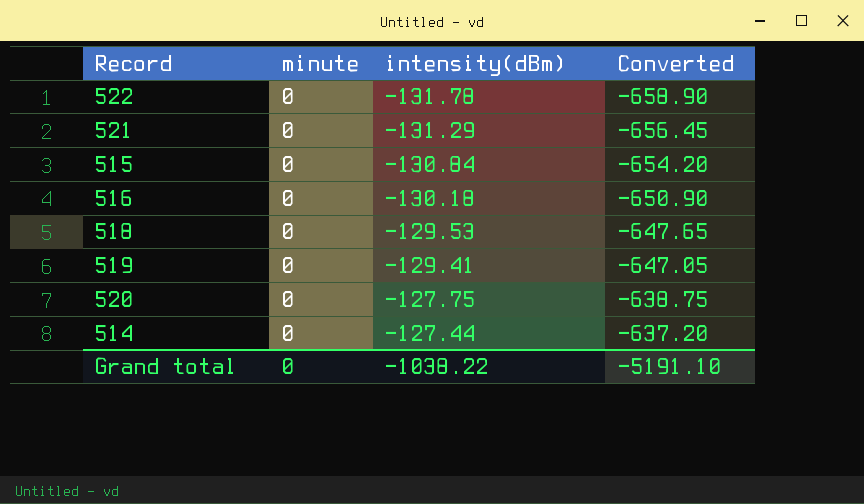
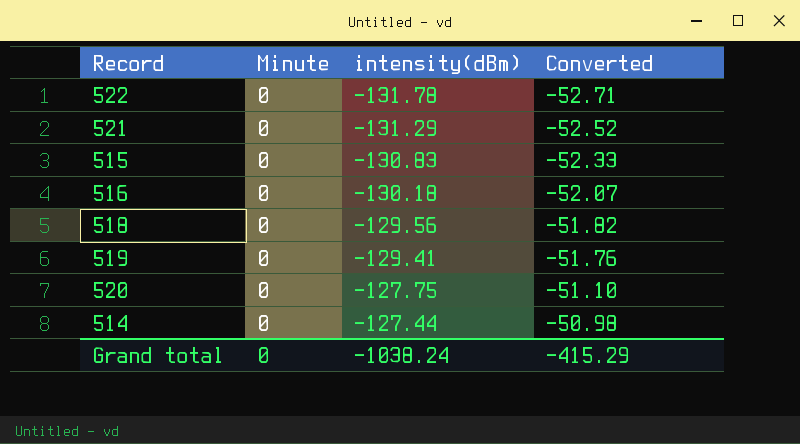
column name: minute -> Minute
column Converted | formula: [intensity(dBm)] * 5 -> [intensity(dBm)] * 0.4
515 | intensity(dBm): -130.84 -> -130.83
518 | intensity(dBm): -129.53 -> -129.56
Grand total | intensity(dBm): -1038.22 -> -1038.24
Grand total | Converted: -5191.10 -> -415.29

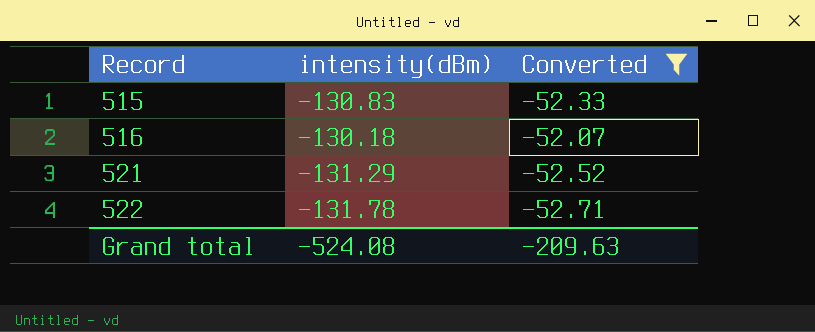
filter: none -> Converted <= -52.07
row order: intensity(dBm) ascending -> Record ascending
column Minute | position: 2 -> none
Grand total | intensity(dBm): -1038.24 -> -524.08
Grand total | Converted: -415.29 -> -209.63

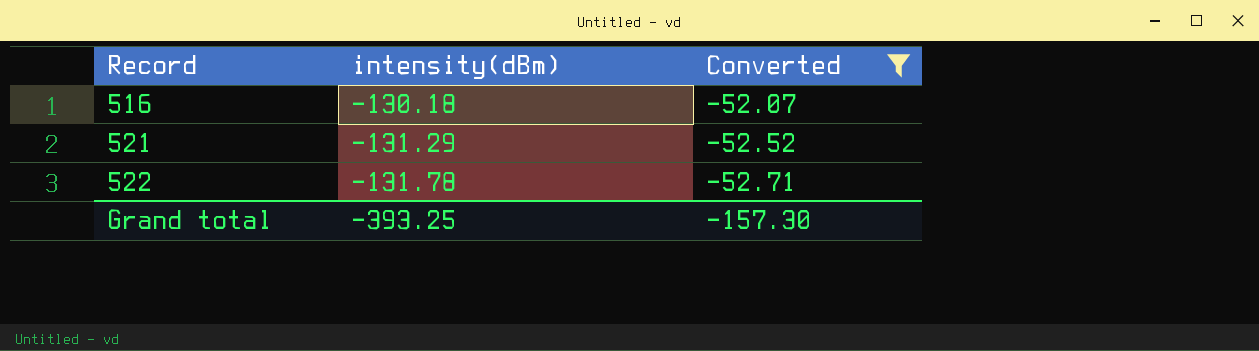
row 515: -130.83 | -52.33 -> none
Grand total | intensity(dBm): -524.08 -> -393.25
Grand total | Converted: -209.63 -> -157.30

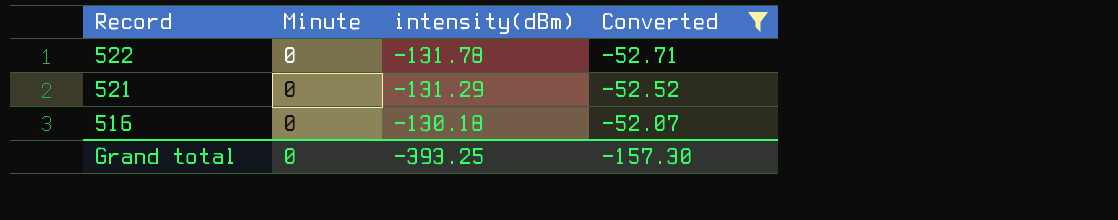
row order: Record ascending -> Record descending
column Minute | position: none -> 2

